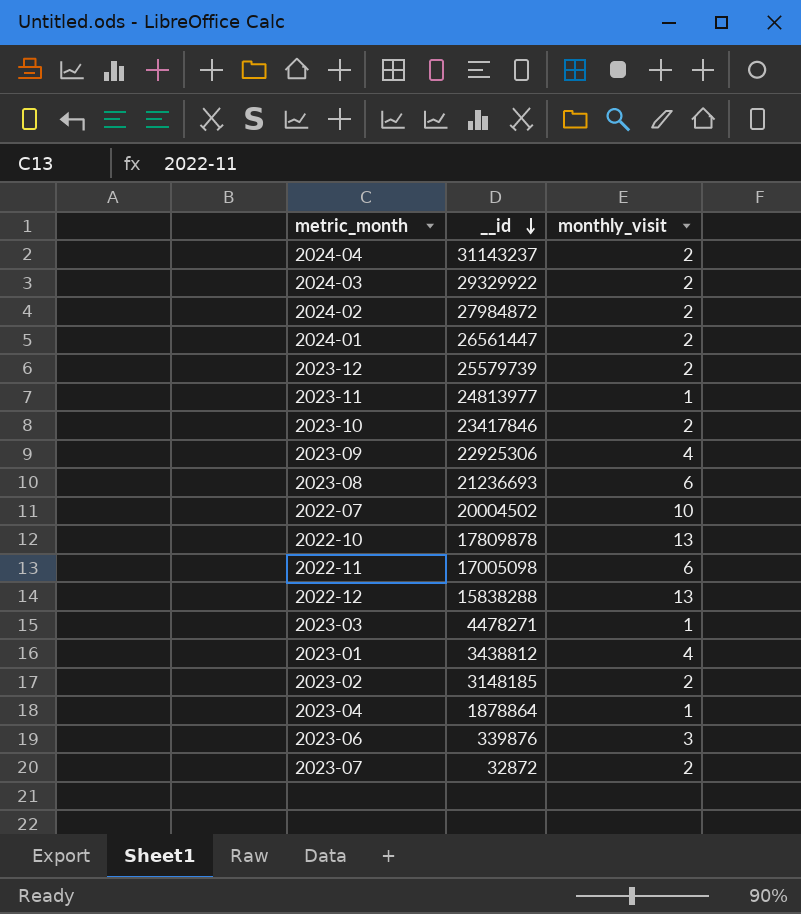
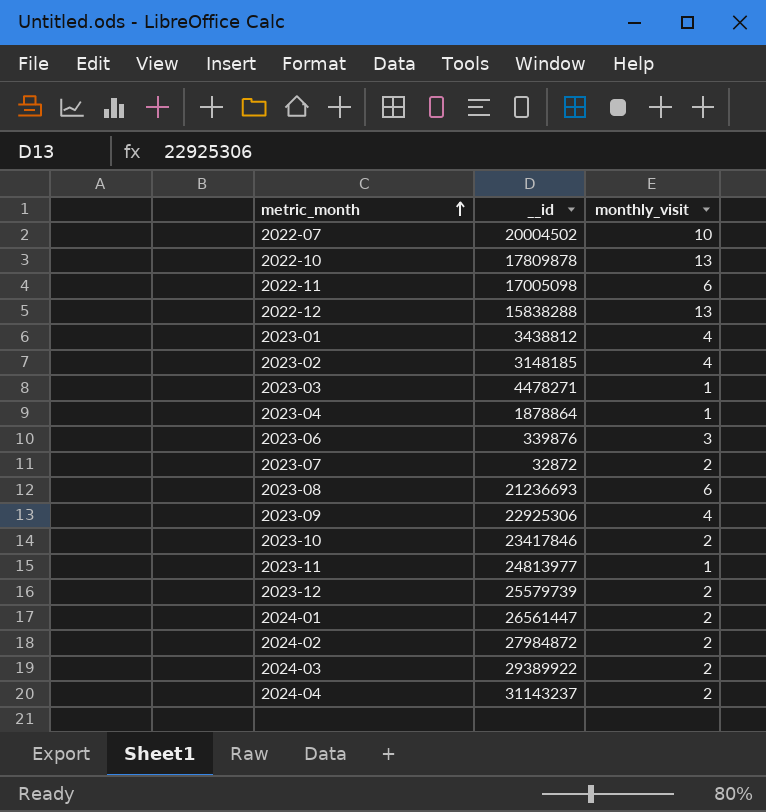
row order: __id descending -> metric_month ascending
2023-02 | monthly_visit: 2 -> 4
2024-03 | __id: 29329922 -> 29389922

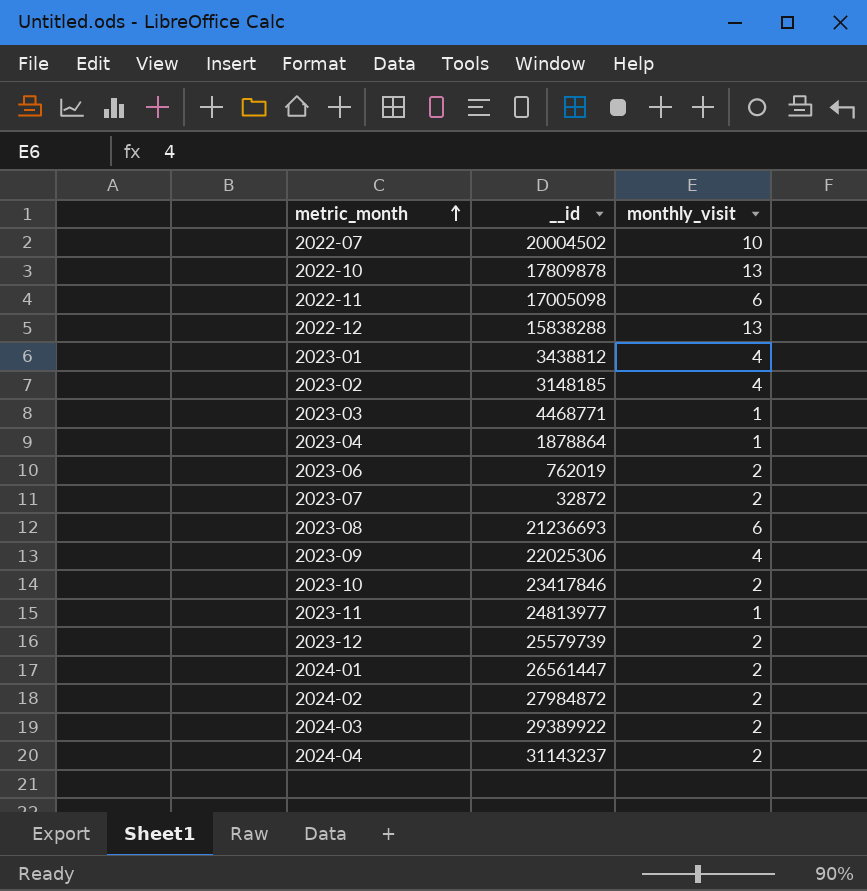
2023-03 | __id: 4478271 -> 4468771
2023-06 | __id: 339876 -> 762019
2023-06 | monthly_visit: 3 -> 2
2023-09 | __id: 22925306 -> 22025306

